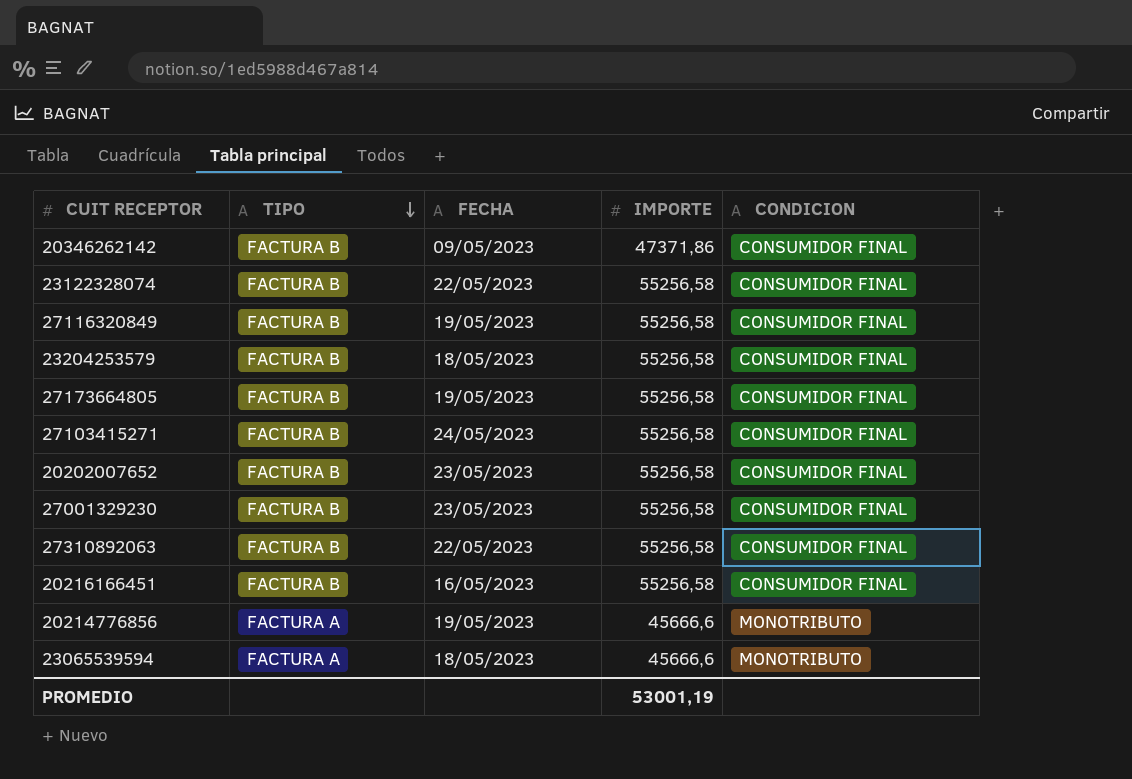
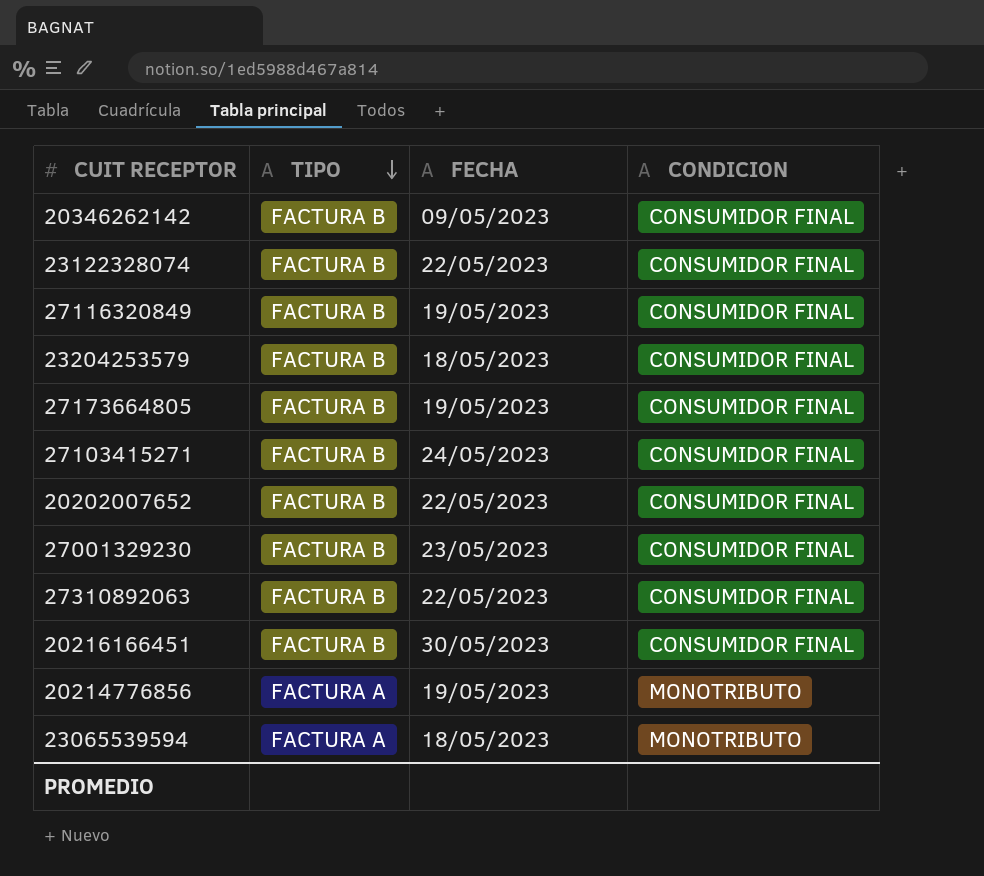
column IMPORTE | position: 4 -> none
20202007652 | FECHA: 23/05/2023 -> 22/05/2023
20216166451 | FECHA: 16/05/2023 -> 30/05/2023

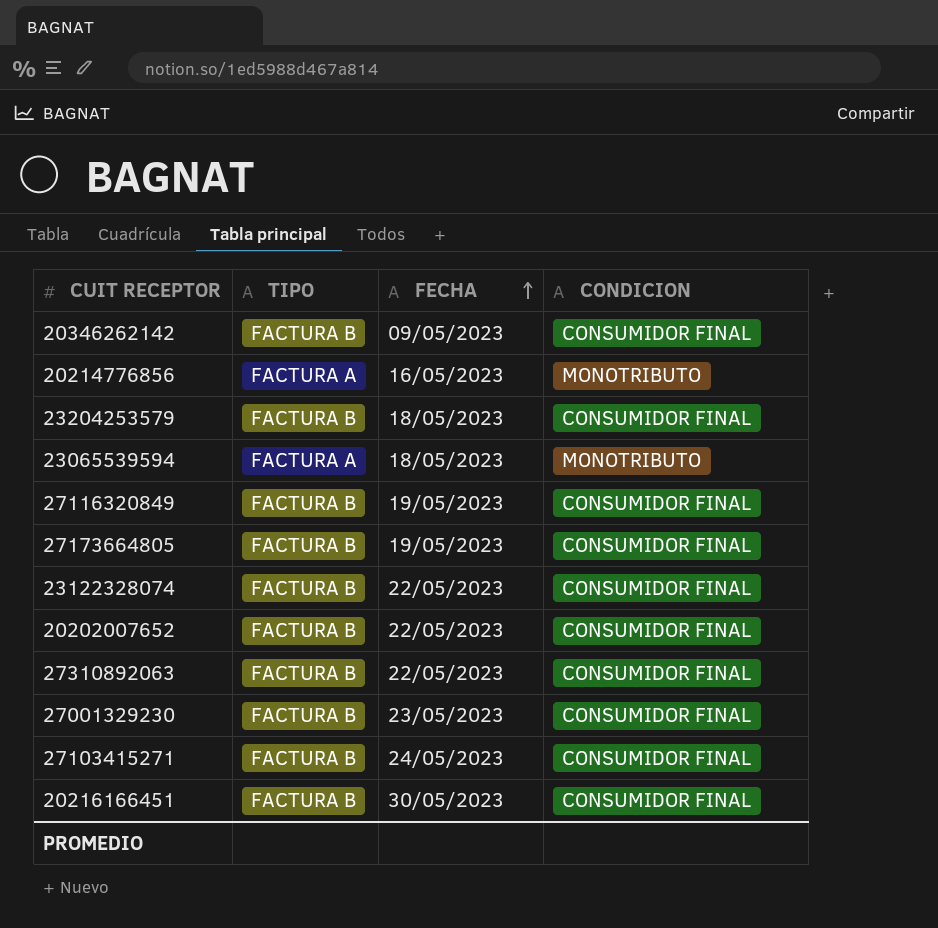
row order: TIPO descending -> FECHA ascending
20214776856 | FECHA: 19/05/2023 -> 16/05/2023

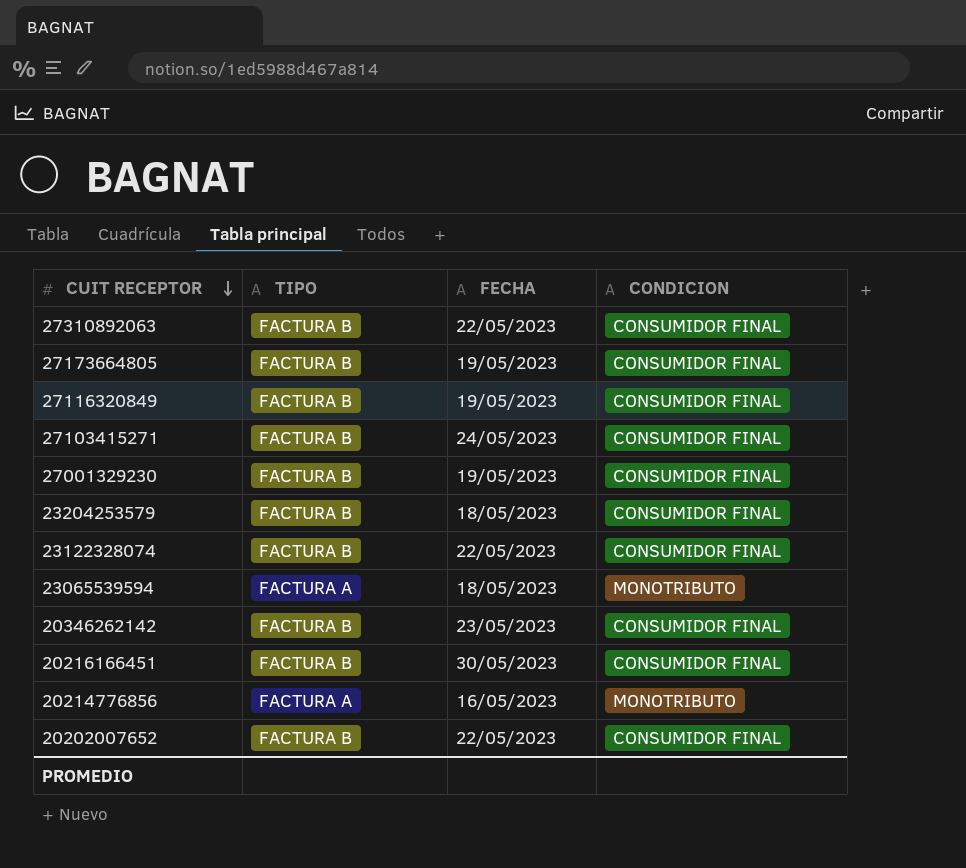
row order: FECHA ascending -> CUIT RECEPTOR descending
27001329230 | FECHA: 23/05/2023 -> 19/05/2023
20346262142 | FECHA: 09/05/2023 -> 23/05/2023

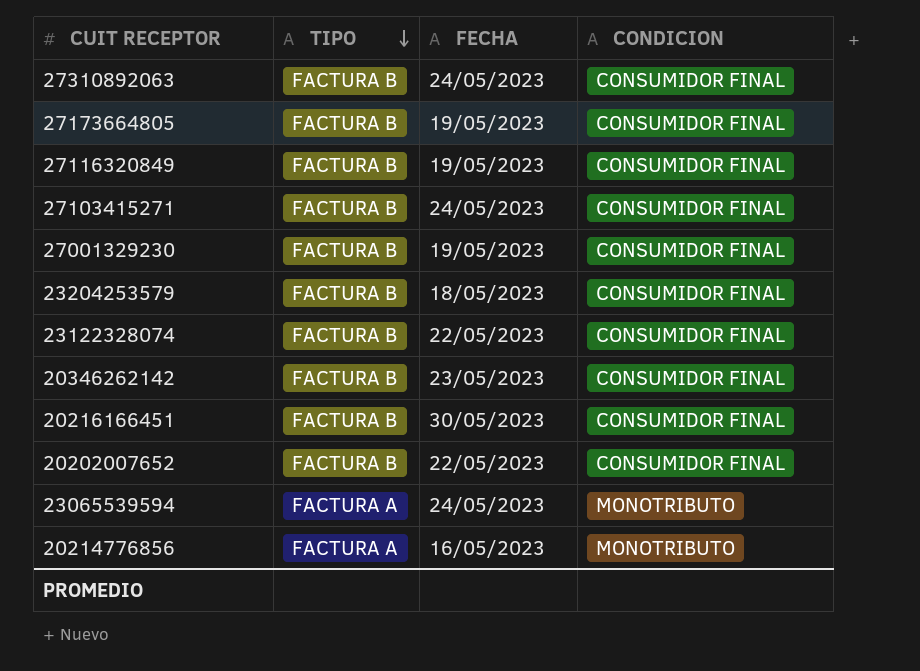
row order: CUIT RECEPTOR descending -> TIPO descending
27310892063 | FECHA: 22/05/2023 -> 24/05/2023
23065539594 | FECHA: 18/05/2023 -> 24/05/2023

